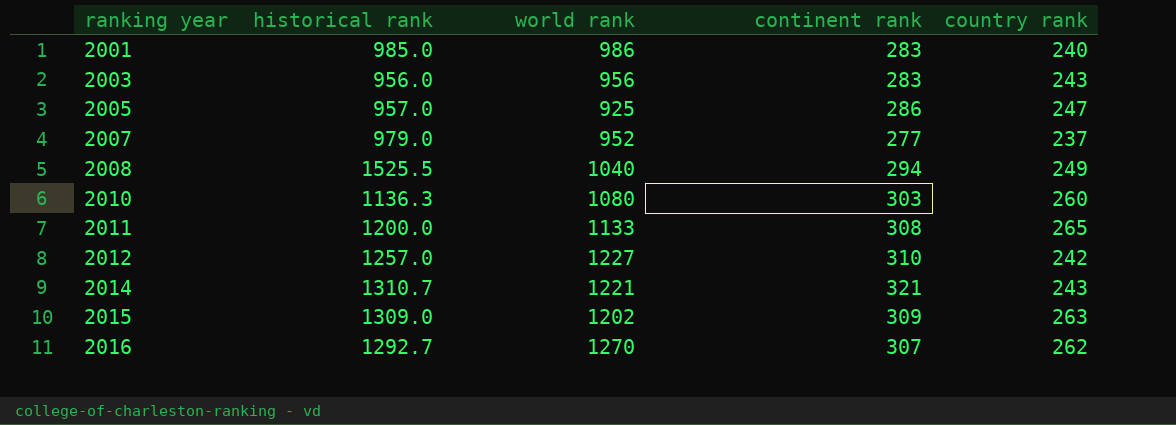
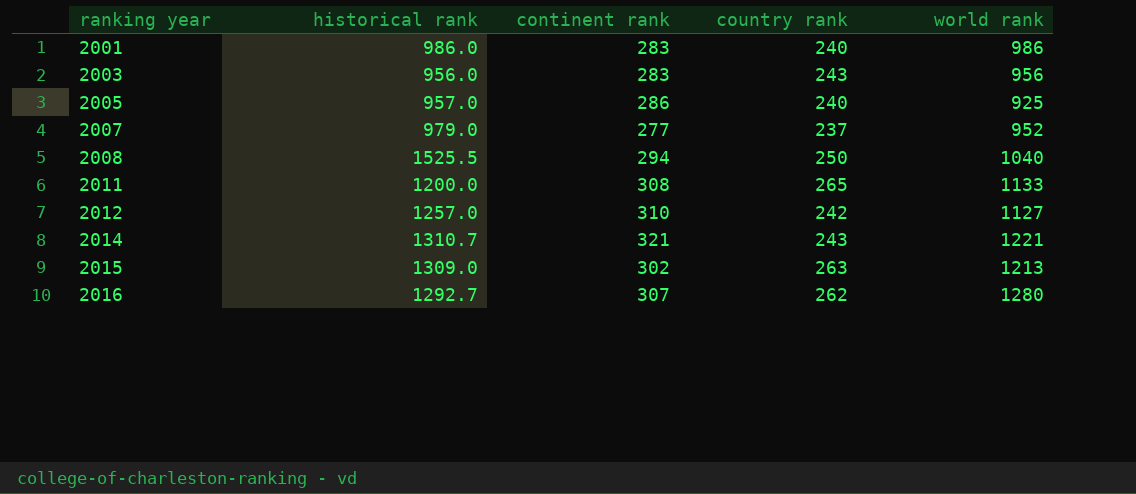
column world rank | position: 3 -> 5
row 2010: 1136.3 | 1080 | 303 | 260 -> none
2001 | historical rank: 985.0 -> 986.0
2005 | country rank: 247 -> 240
2008 | country rank: 249 -> 250
2012 | world rank: 1227 -> 1127
2015 | continent rank: 309 -> 302
2015 | world rank: 1202 -> 1213
2016 | world rank: 1270 -> 1280

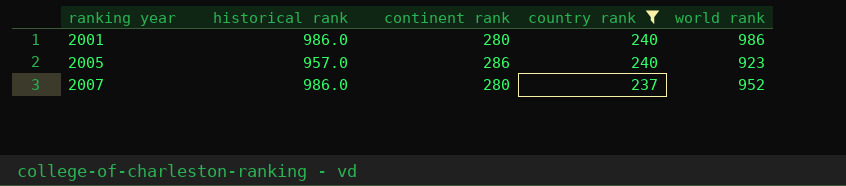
filter: none -> country rank <= 240
2001 | continent rank: 283 -> 280
2005 | world rank: 925 -> 923
2007 | historical rank: 979.0 -> 986.0
2007 | continent rank: 277 -> 280

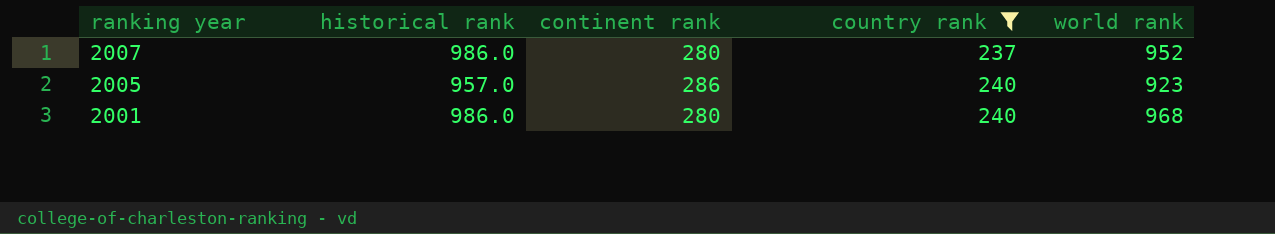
row order: ranking year ascending -> ranking year descending
2001 | world rank: 986 -> 968

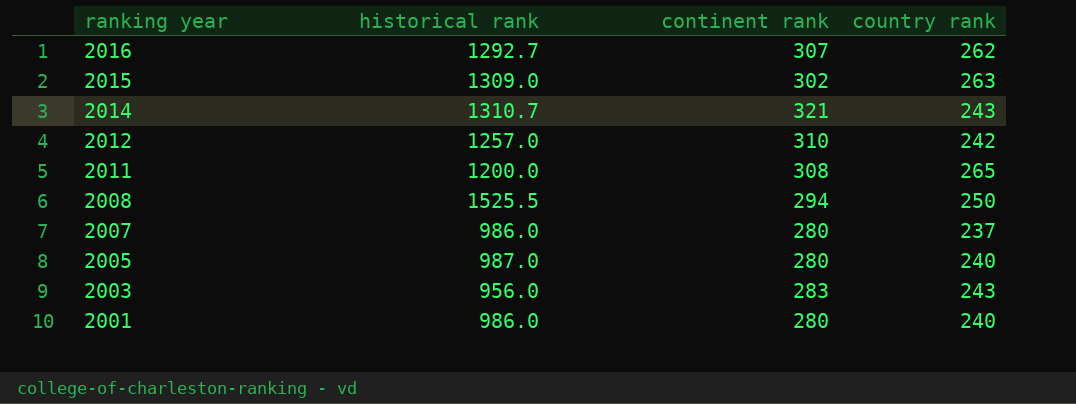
filter: country rank <= 240 -> none
column world rank | position: 5 -> none
2005 | historical rank: 957.0 -> 987.0
2005 | continent rank: 286 -> 280

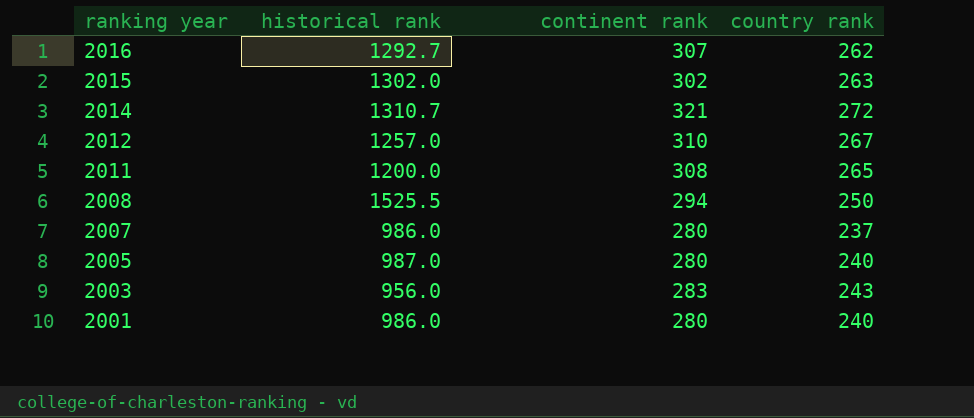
2015 | historical rank: 1309.0 -> 1302.0
2014 | country rank: 243 -> 272
2012 | country rank: 242 -> 267

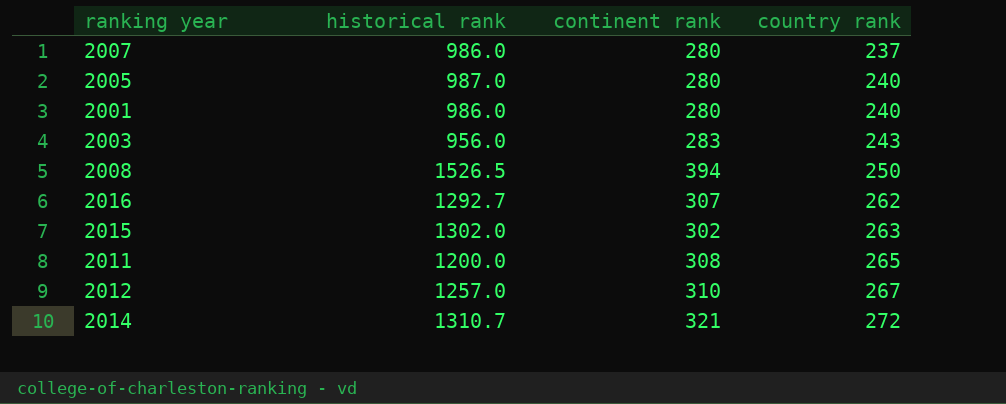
row order: ranking year descending -> country rank ascending
2008 | historical rank: 1525.5 -> 1526.5
2008 | continent rank: 294 -> 394

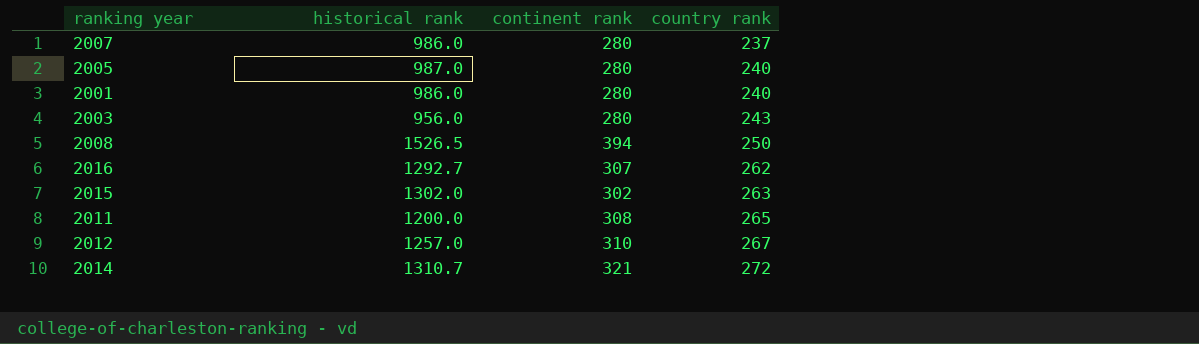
2003 | continent rank: 283 -> 280

